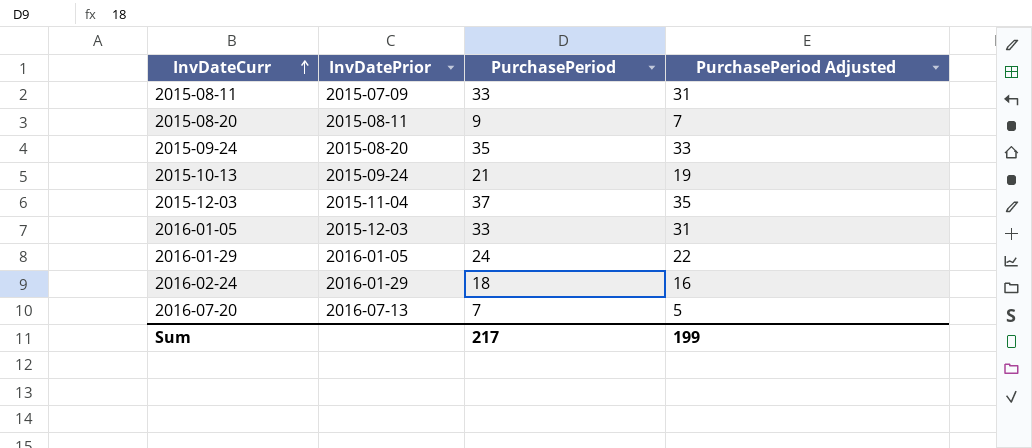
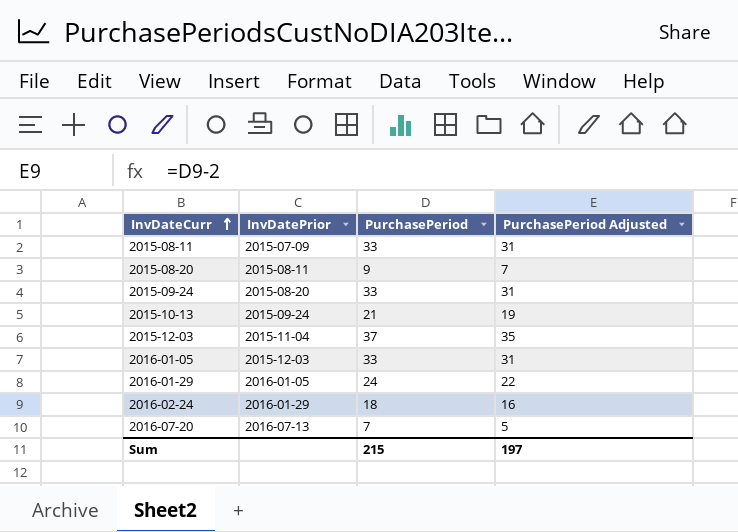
2015-09-24 | PurchasePeriod: 35 -> 33
2015-09-24 | PurchasePeriod Adjusted: 33 -> 31
Sum | PurchasePeriod: 217 -> 215
Sum | PurchasePeriod Adjusted: 199 -> 197

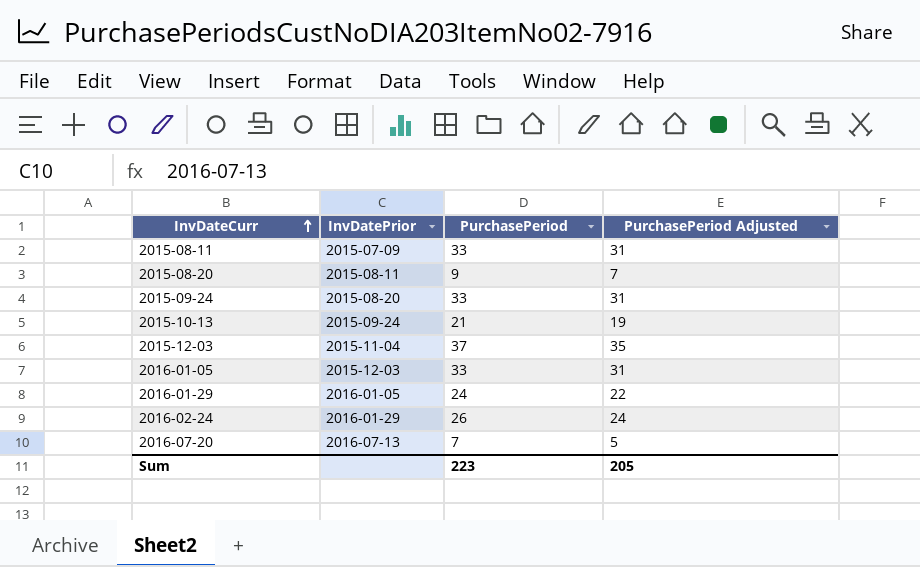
2016-02-24 | PurchasePeriod: 18 -> 26
2016-02-24 | PurchasePeriod Adjusted: 16 -> 24
Sum | PurchasePeriod: 215 -> 223
Sum | PurchasePeriod Adjusted: 197 -> 205

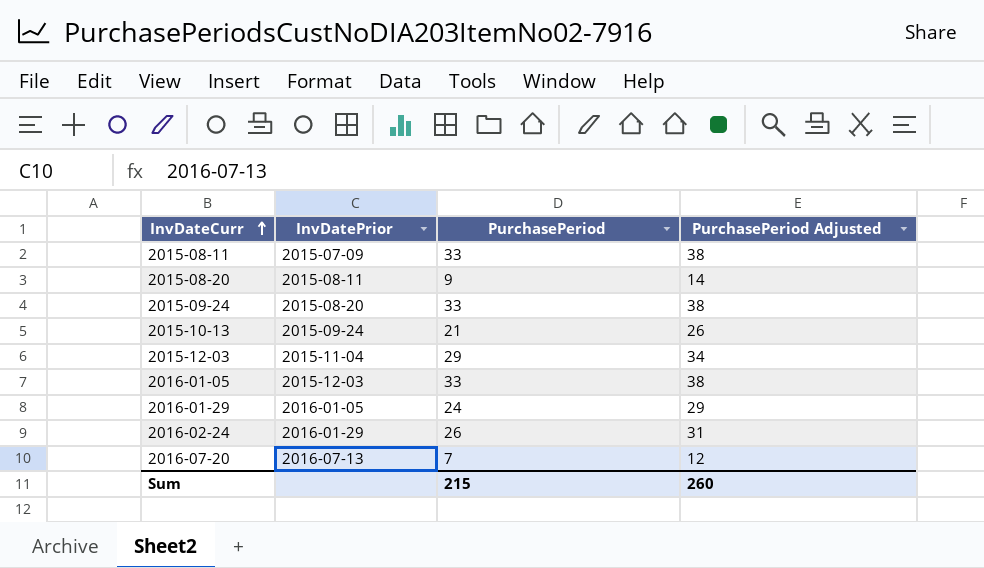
column PurchasePeriod Adjusted | formula: [PurchasePeriod] - 2 -> [PurchasePeriod] + 5
2015-12-03 | PurchasePeriod: 37 -> 29
Sum | PurchasePeriod: 223 -> 215
Sum | PurchasePeriod Adjusted: 205 -> 260

